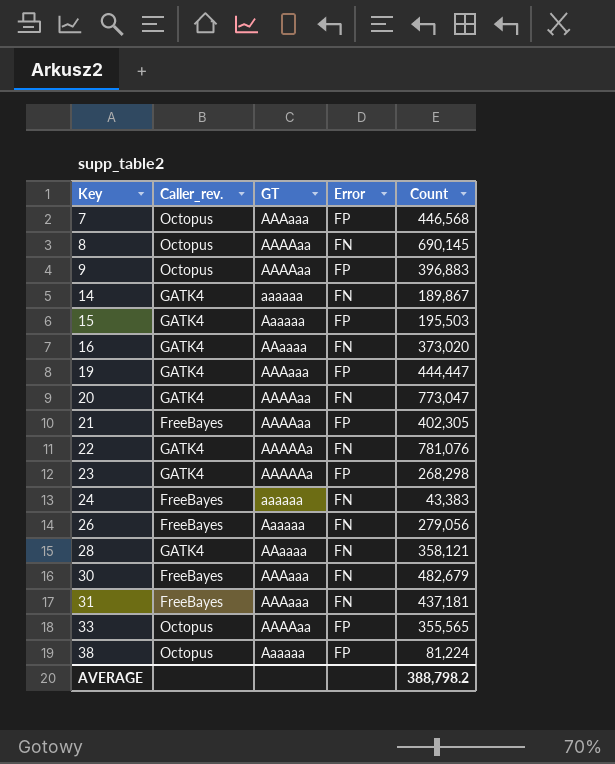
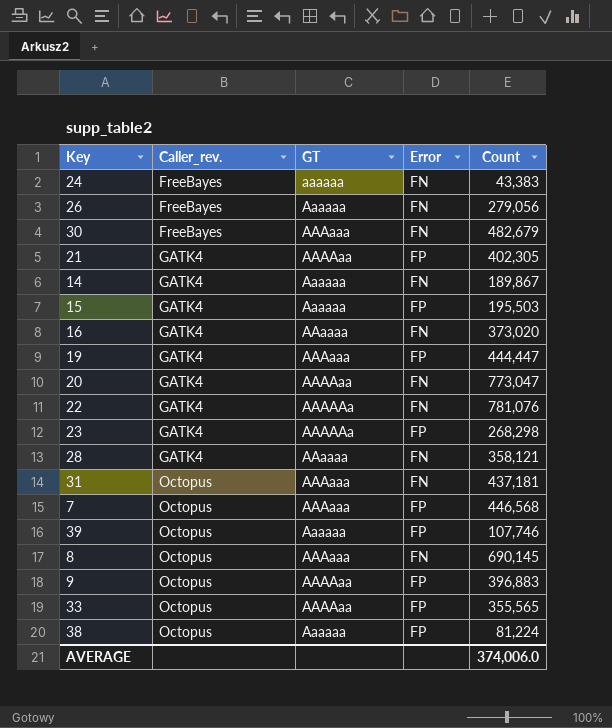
row order: Key ascending -> Caller_rev. ascending
21 | Caller_rev.: FreeBayes -> GATK4
14 | GT: aaaaaa -> Aaaaaa
31 | Caller_rev.: FreeBayes -> Octopus
row 39: none -> Octopus | Aaaaaa | FP | 107,746
8 | GT: AAAAaa -> AAAaaa
AVERAGE | Count: 388,798.2 -> 374,006.0

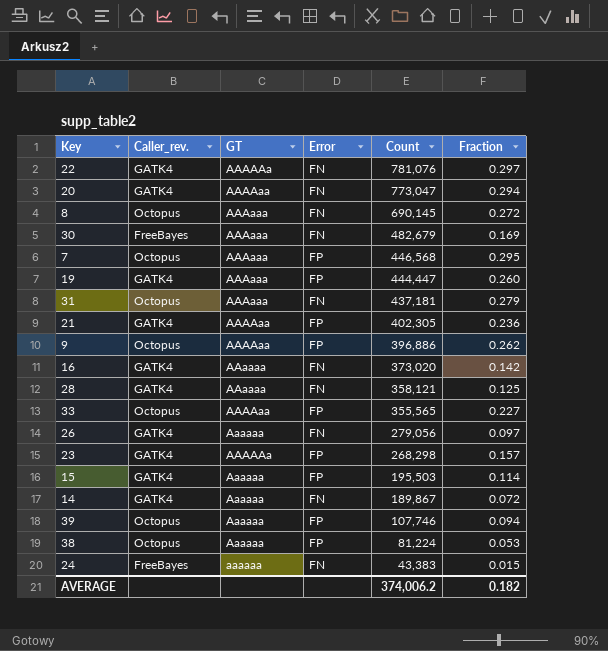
row order: Caller_rev. ascending -> Count descending
column Fraction | position: none -> 6
9 | Count: 396,883 -> 396,886
26 | Caller_rev.: FreeBayes -> GATK4
AVERAGE | Count: 374,006.0 -> 374,006.2

